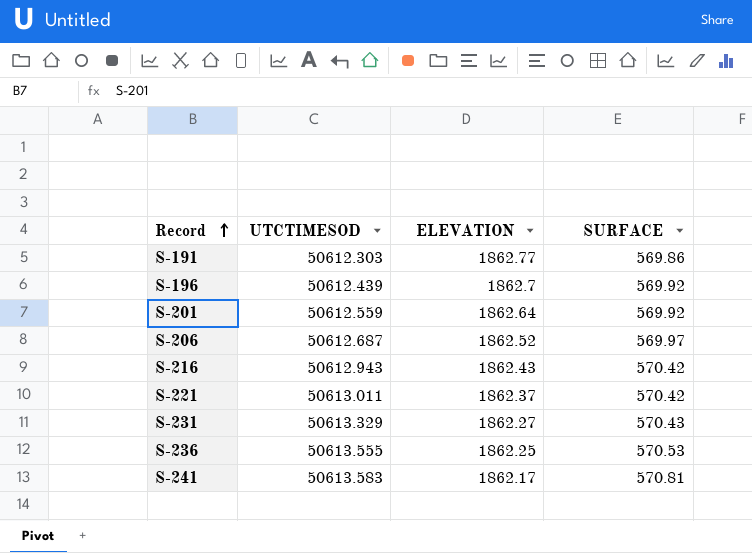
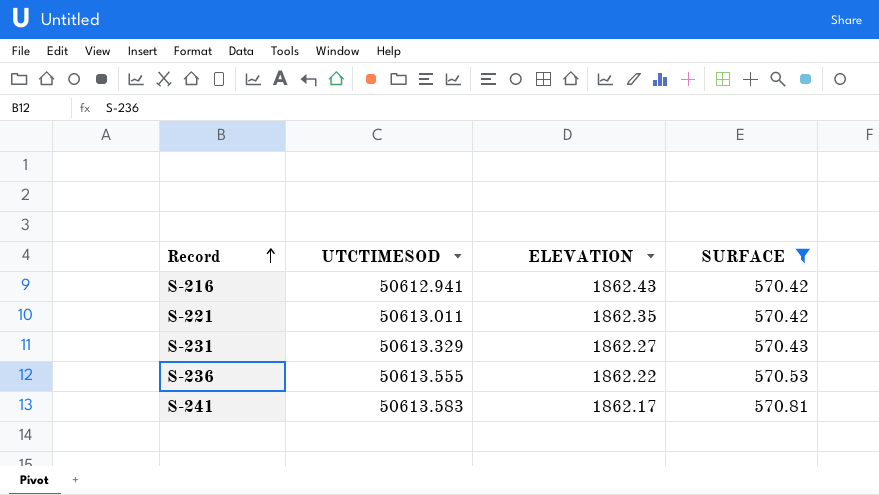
filter: none -> SURFACE >= 570.42
S-216 | UTCTIMESOD: 50612.943 -> 50612.941
S-221 | ELEVATION: 1862.37 -> 1862.35
S-236 | ELEVATION: 1862.25 -> 1862.22

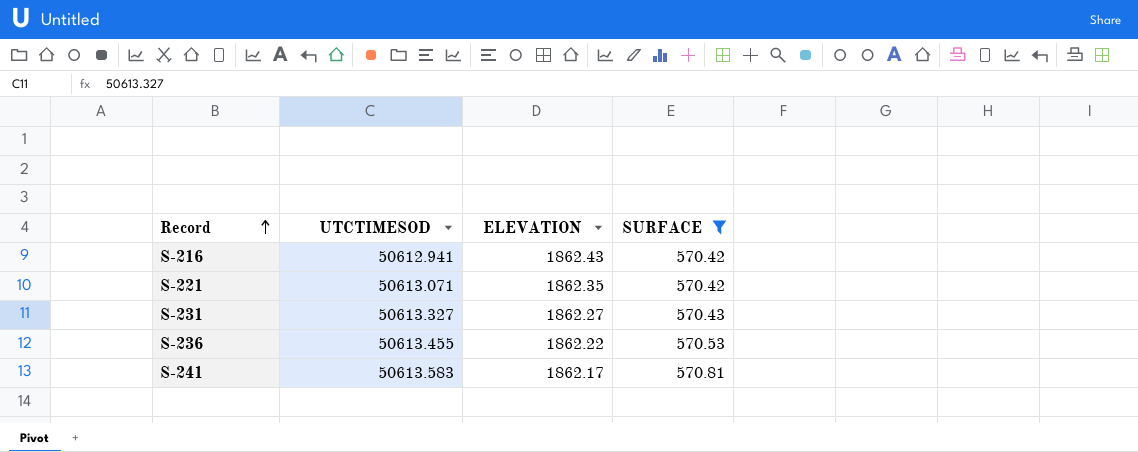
S-221 | UTCTIMESOD: 50613.011 -> 50613.071
S-231 | UTCTIMESOD: 50613.329 -> 50613.327
S-236 | UTCTIMESOD: 50613.555 -> 50613.455

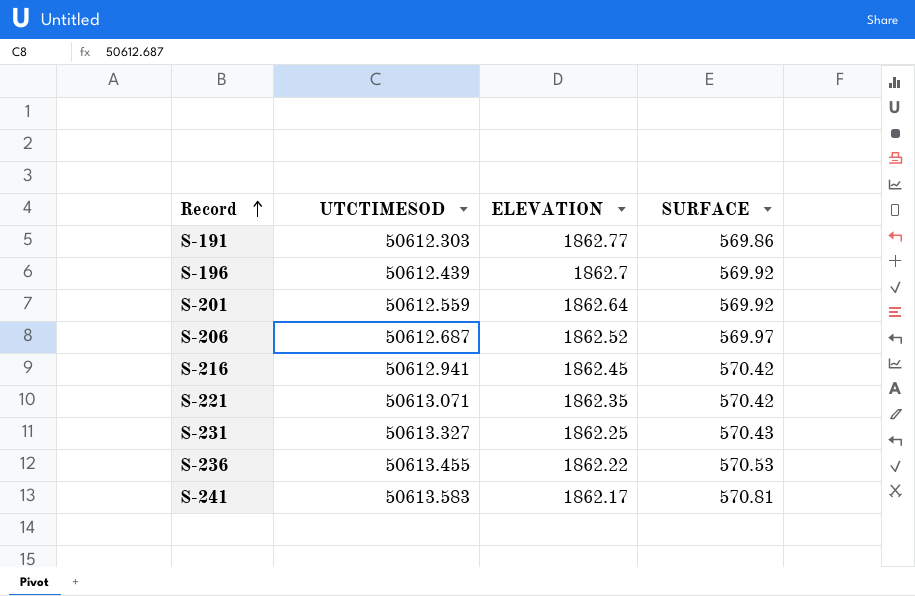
filter: SURFACE >= 570.42 -> none
S-216 | ELEVATION: 1862.43 -> 1862.45
S-231 | ELEVATION: 1862.27 -> 1862.25

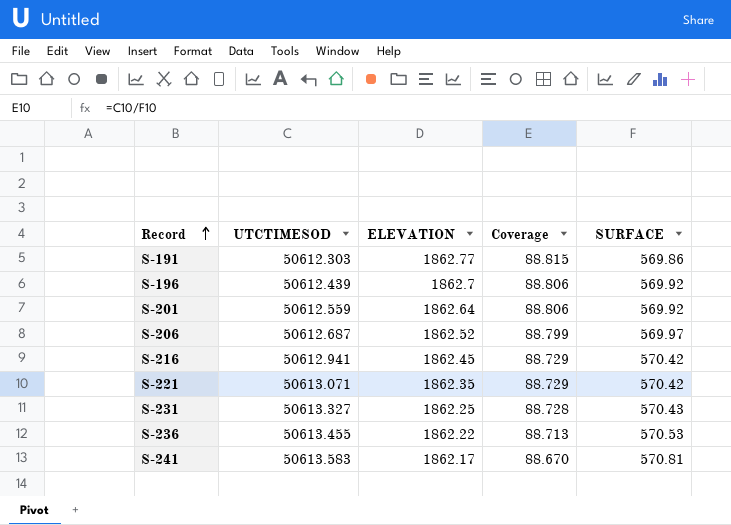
column Coverage | formula: none -> [UTCTIMESOD] / [SURFACE]

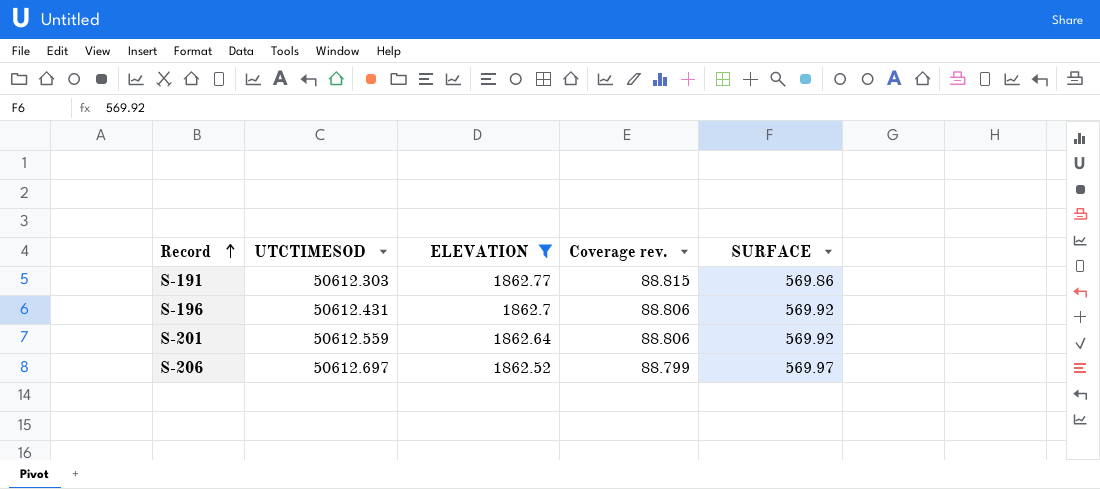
filter: none -> ELEVATION >= 1862.52
column name: Coverage -> Coverage rev.
S-196 | UTCTIMESOD: 50612.439 -> 50612.431
S-206 | UTCTIMESOD: 50612.687 -> 50612.697

